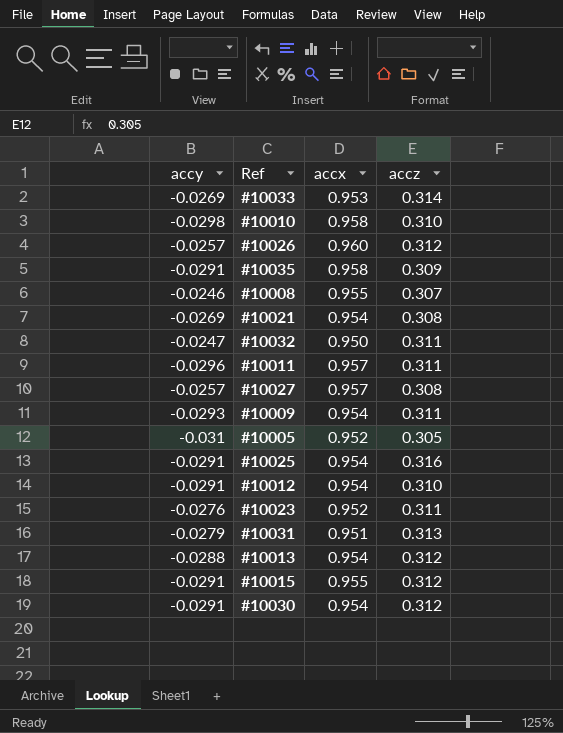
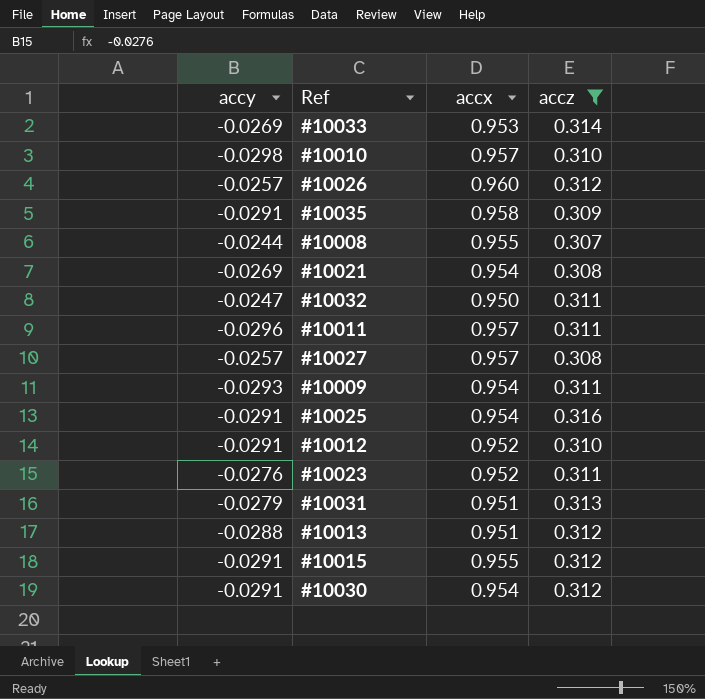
filter: none -> accz != 0.305
#10010 | accx: 0.958 -> 0.957
#10008 | accy: -0.0246 -> -0.0244
#10012 | accx: 0.954 -> 0.952
#10013 | accx: 0.954 -> 0.951

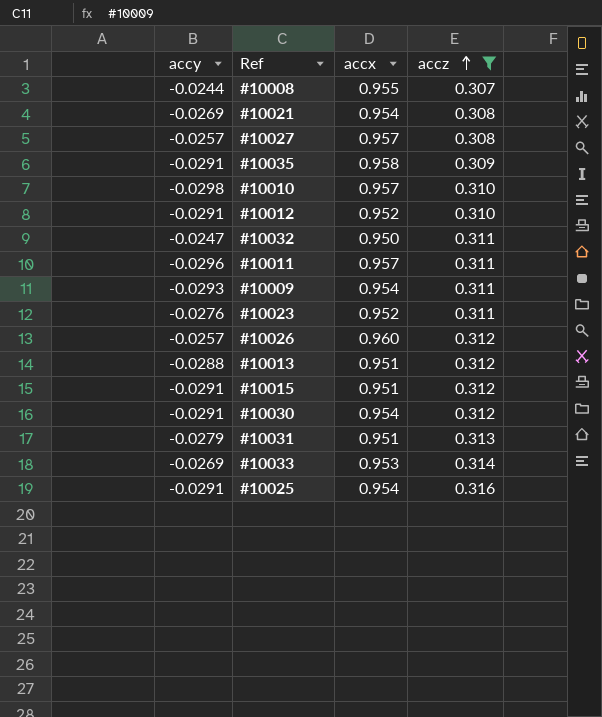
row order: none -> accz ascending
#10015 | accx: 0.955 -> 0.951

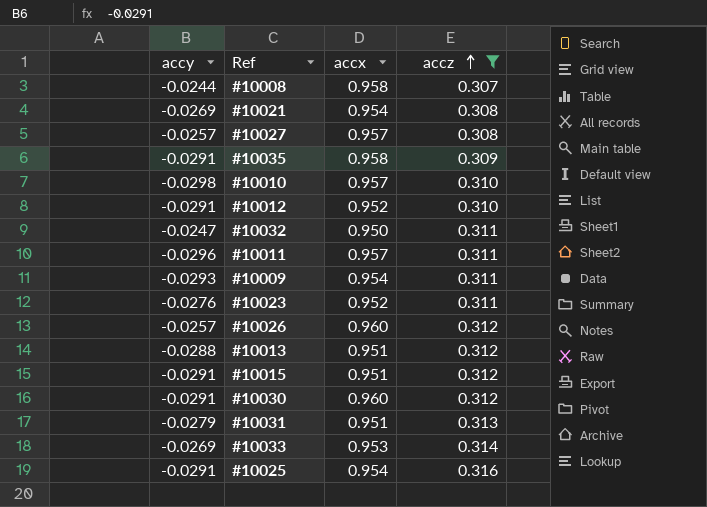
#10008 | accx: 0.955 -> 0.958
#10030 | accx: 0.954 -> 0.960

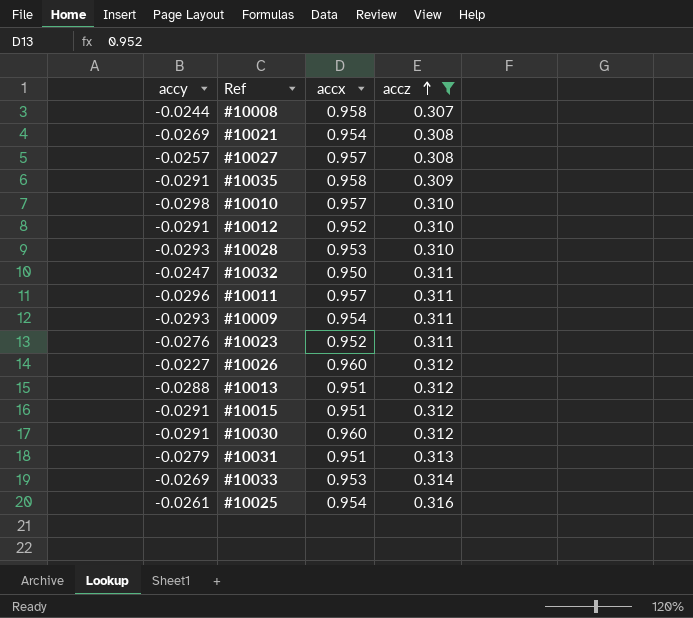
row #10028: none -> -0.0293 | 0.953 | 0.310
#10026 | accy: -0.0257 -> -0.0227
#10025 | accy: -0.0291 -> -0.0261

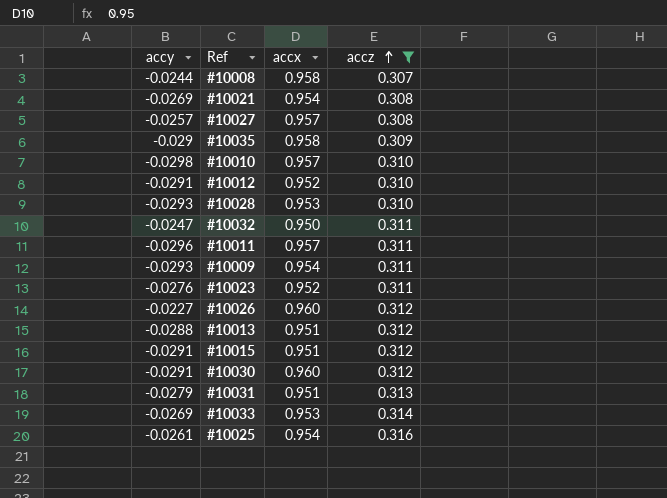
#10035 | accy: -0.0291 -> -0.029

